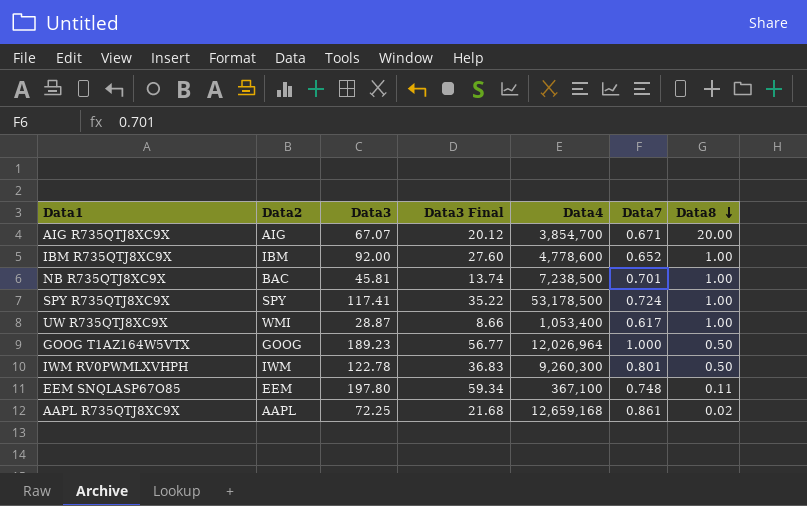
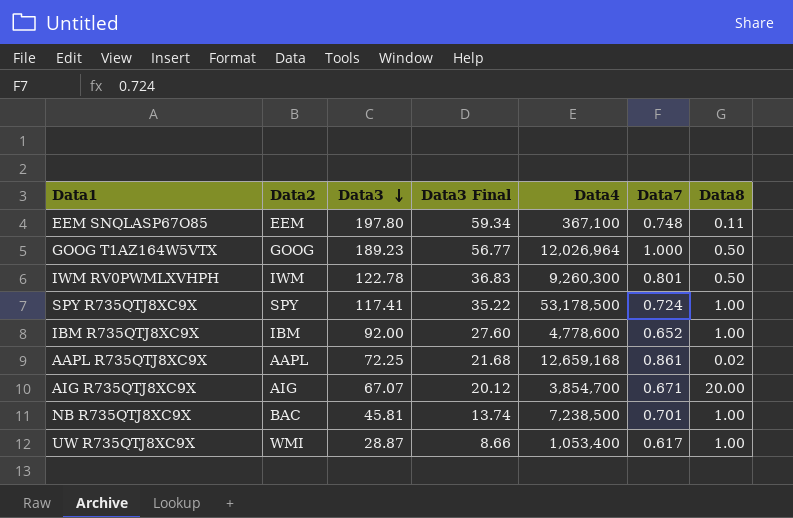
row order: Data8 descending -> Data3 descending

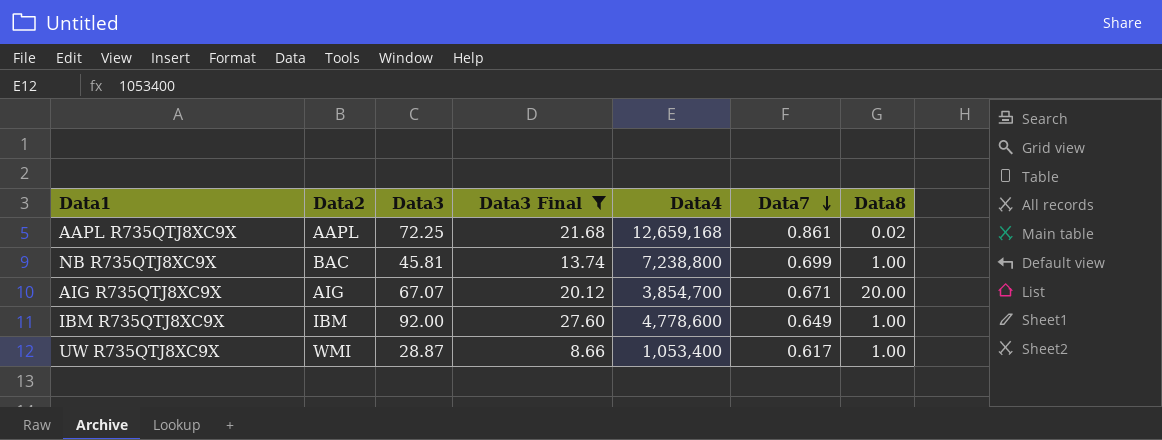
filter: none -> Data3 Final <= 27.60
row order: Data3 descending -> Data7 descending
NB R735QTJ8XC9X | Data4: 7,238,500 -> 7,238,800
NB R735QTJ8XC9X | Data7: 0.701 -> 0.699
IBM R735QTJ8XC9X | Data7: 0.652 -> 0.649

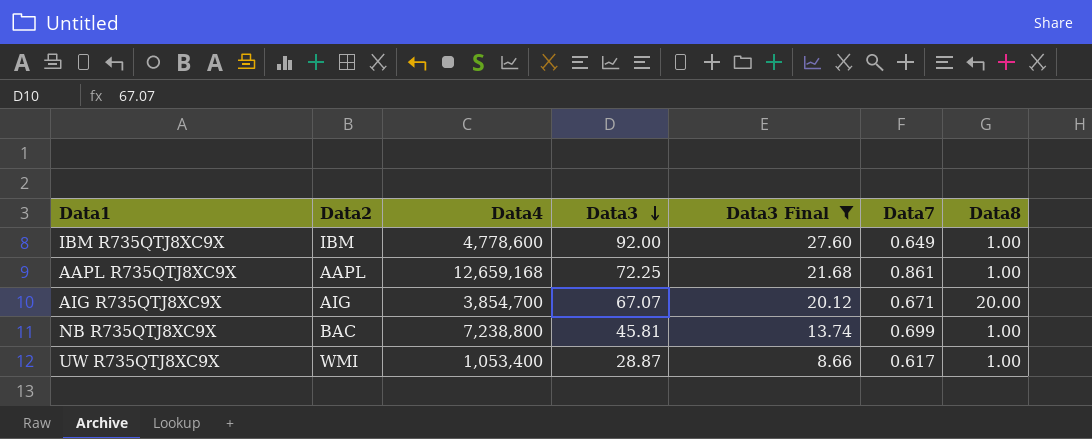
row order: Data7 descending -> Data3 descending
column Data4 | position: 5 -> 3
AAPL R735QTJ8XC9X | Data8: 0.02 -> 1.00

